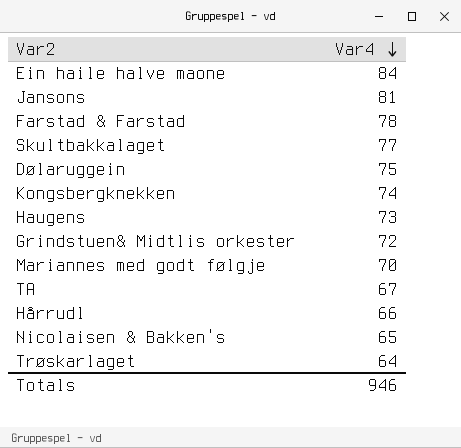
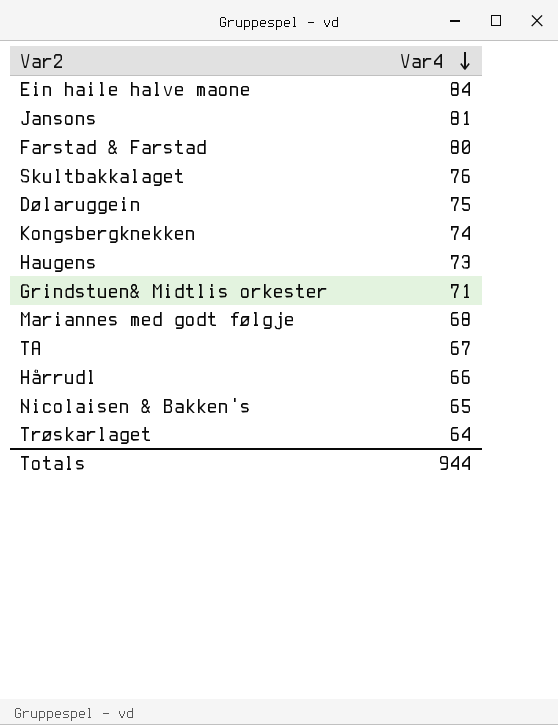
Farstad & Farstad | Var4: 78 -> 80
Skultbakkalaget | Var4: 77 -> 76
Grindstuen& Midtlis orkester | Var4: 72 -> 71
Mariannes med godt følgje | Var4: 70 -> 68
Totals | Var4: 946 -> 944

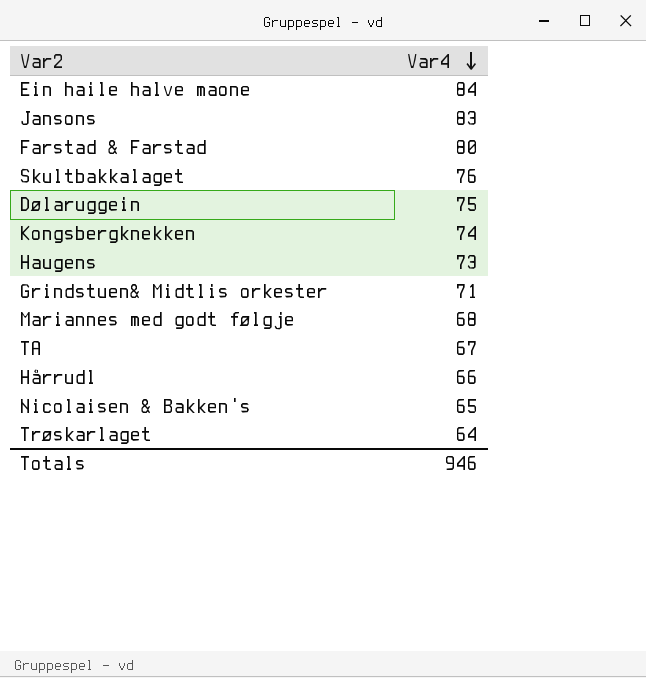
Jansons | Var4: 81 -> 83
Totals | Var4: 944 -> 946

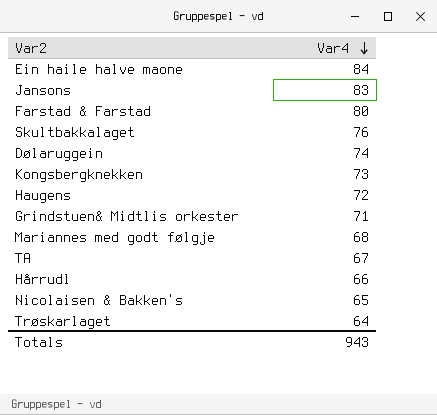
Dølaruggein | Var4: 75 -> 74
Kongsbergknekken | Var4: 74 -> 73
Haugens | Var4: 73 -> 72
Totals | Var4: 946 -> 943

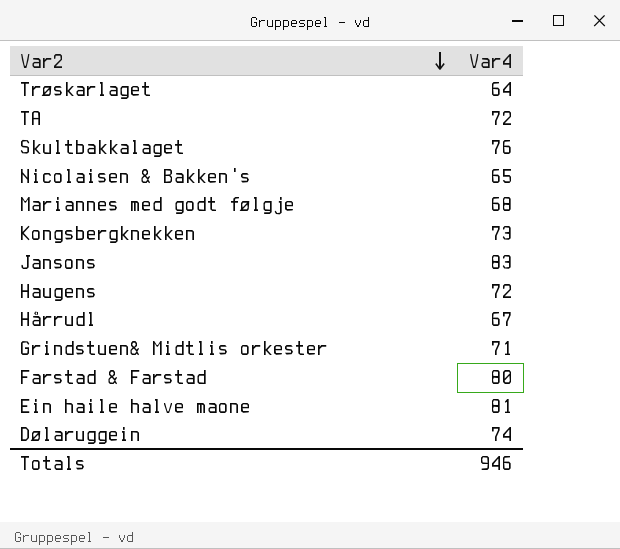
row order: Var4 descending -> Var2 descending
TA | Var4: 67 -> 72
Hårrudl | Var4: 66 -> 67
Ein haile halve maone | Var4: 84 -> 81
Totals | Var4: 943 -> 946

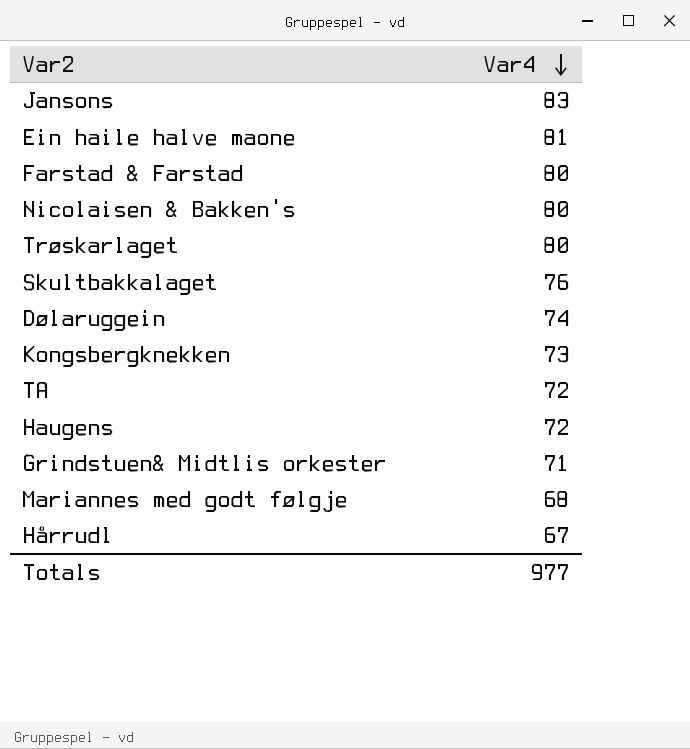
row order: Var2 descending -> Var4 descending
Nicolaisen & Bakken's | Var4: 65 -> 80
Trøskarlaget | Var4: 64 -> 80
Totals | Var4: 946 -> 977

